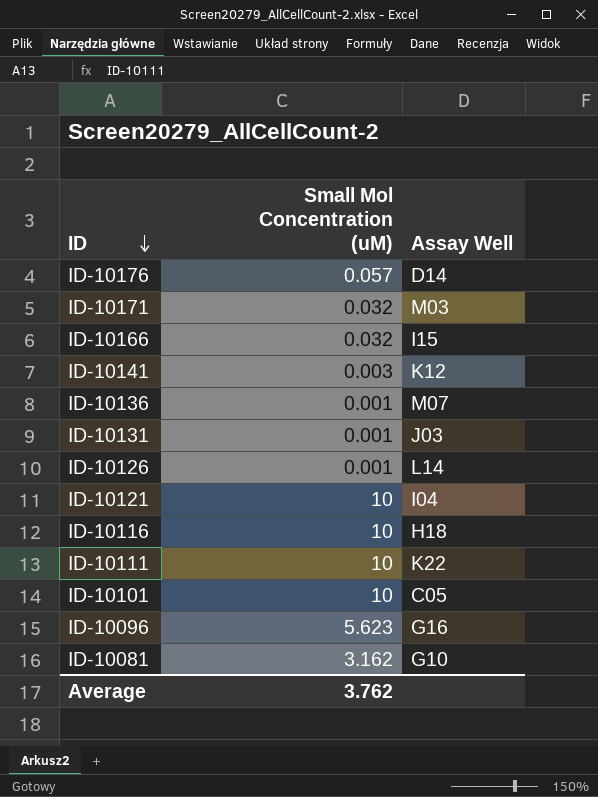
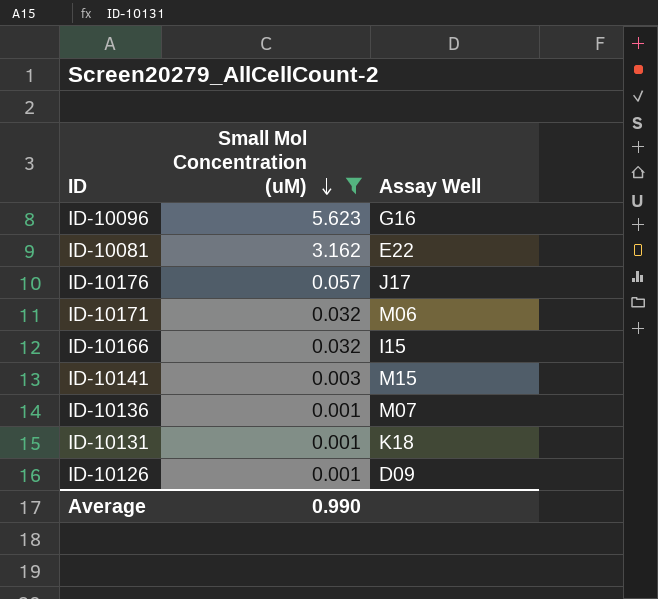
filter: none -> Small Mol Concentration (uM) != 10
row order: ID descending -> Small Mol Concentration (uM) descending
ID-10081 | Assay Well: G10 -> E22
ID-10176 | Assay Well: D14 -> J17
ID-10171 | Assay Well: M03 -> M06
ID-10141 | Assay Well: K12 -> M15
ID-10131 | Assay Well: J03 -> K18
ID-10126 | Assay Well: L14 -> D09
Average | Small Mol Concentration (uM): 3.762 -> 0.990

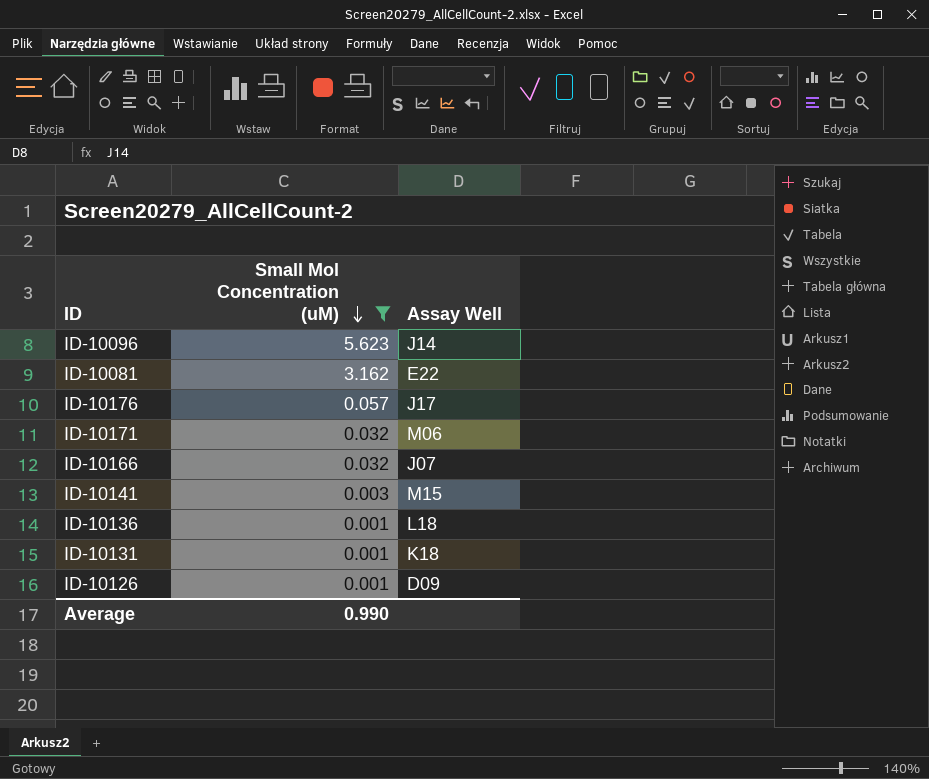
ID-10096 | Assay Well: G16 -> J14
ID-10166 | Assay Well: I15 -> J07
ID-10136 | Assay Well: M07 -> L18

